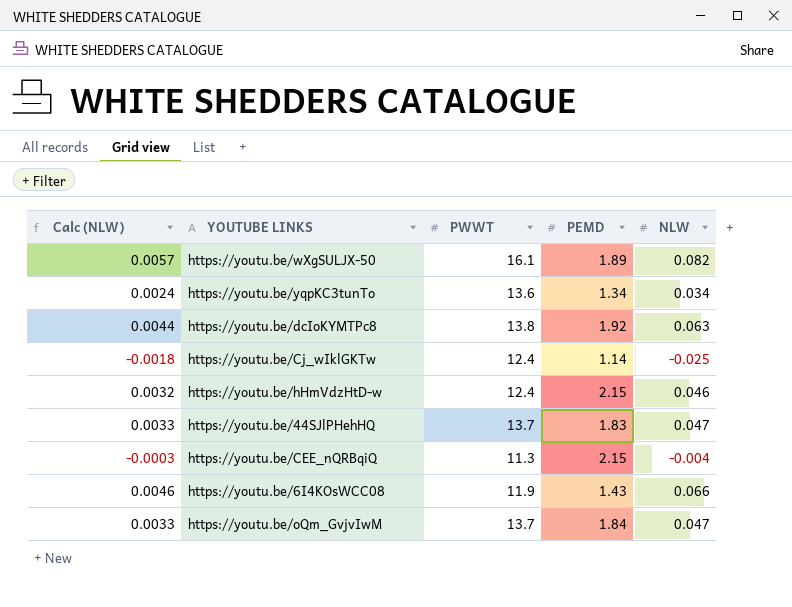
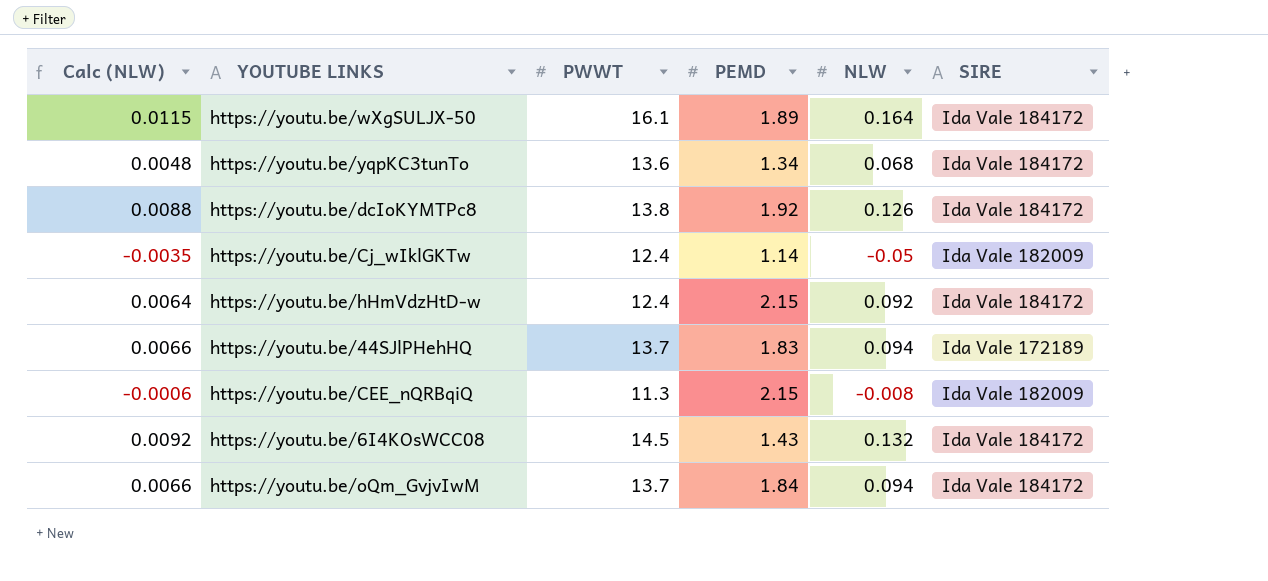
column SIRE | position: none -> 6
https://youtu.be/wXgSULJX-50 | Calc (NLW): 0.0057 -> 0.0115
https://youtu.be/wXgSULJX-50 | NLW: 0.082 -> 0.164
https://youtu.be/yqpKC3tunTo | Calc (NLW): 0.0024 -> 0.0048
https://youtu.be/yqpKC3tunTo | NLW: 0.034 -> 0.068
https://youtu.be/dcIoKYMTPc8 | Calc (NLW): 0.0044 -> 0.0088
https://youtu.be/dcIoKYMTPc8 | NLW: 0.063 -> 0.126
https://youtu.be/Cj_wIklGKTw | Calc (NLW): -0.0018 -> -0.0035
https://youtu.be/Cj_wIklGKTw | NLW: -0.025 -> -0.05
https://youtu.be/hHmVdzHtD-w | Calc (NLW): 0.0032 -> 0.0064
https://youtu.be/hHmVdzHtD-w | NLW: 0.046 -> 0.092
https://youtu.be/44SJlPHehHQ | Calc (NLW): 0.0033 -> 0.0066
https://youtu.be/44SJlPHehHQ | NLW: 0.047 -> 0.094
https://youtu.be/CEE_nQRBqiQ | Calc (NLW): -0.0003 -> -0.0006
https://youtu.be/CEE_nQRBqiQ | NLW: -0.004 -> -0.008
https://youtu.be/6I4KOsWCC08 | Calc (NLW): 0.0046 -> 0.0092
https://youtu.be/6I4KOsWCC08 | PWWT: 11.9 -> 14.5
https://youtu.be/6I4KOsWCC08 | NLW: 0.066 -> 0.132
https://youtu.be/oQm_GvjvIwM | Calc (NLW): 0.0033 -> 0.0066
https://youtu.be/oQm_GvjvIwM | NLW: 0.047 -> 0.094

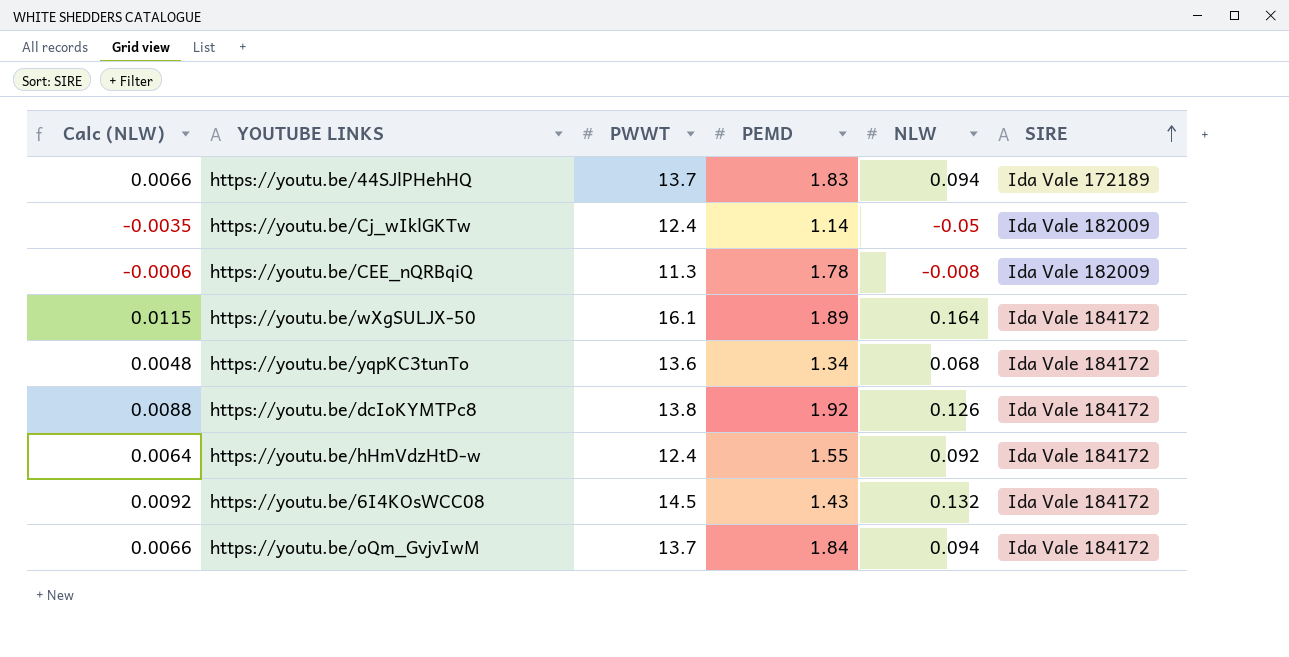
row order: none -> SIRE ascending
https://youtu.be/CEE_nQRBqiQ | PEMD: 2.15 -> 1.78
https://youtu.be/hHmVdzHtD-w | PEMD: 2.15 -> 1.55

